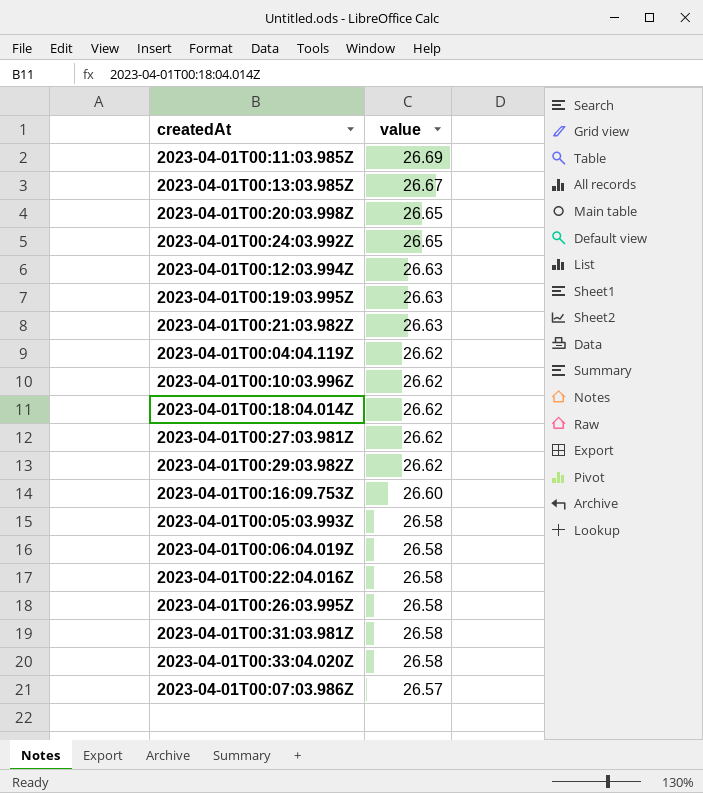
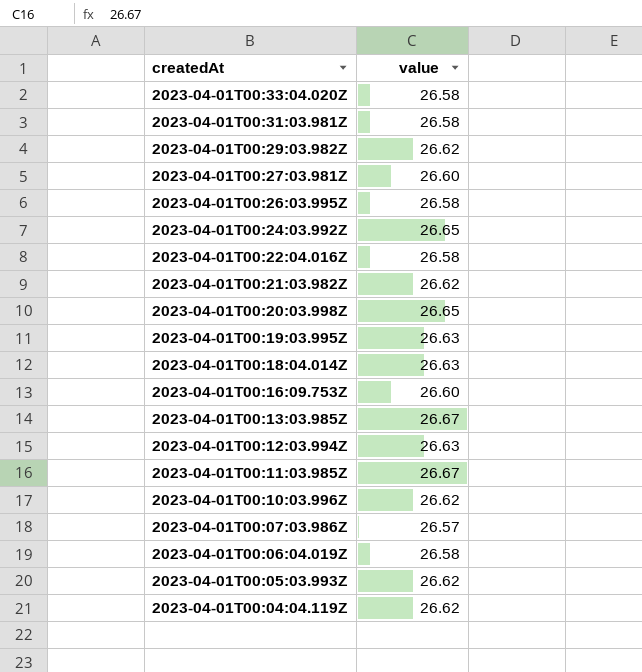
row order: value descending -> createdAt descending
2023-04-01T00:27:03.981Z | value: 26.62 -> 26.60
2023-04-01T00:21:03.982Z | value: 26.63 -> 26.62
2023-04-01T00:18:04.014Z | value: 26.62 -> 26.63
2023-04-01T00:11:03.985Z | value: 26.69 -> 26.67
2023-04-01T00:05:03.993Z | value: 26.58 -> 26.62

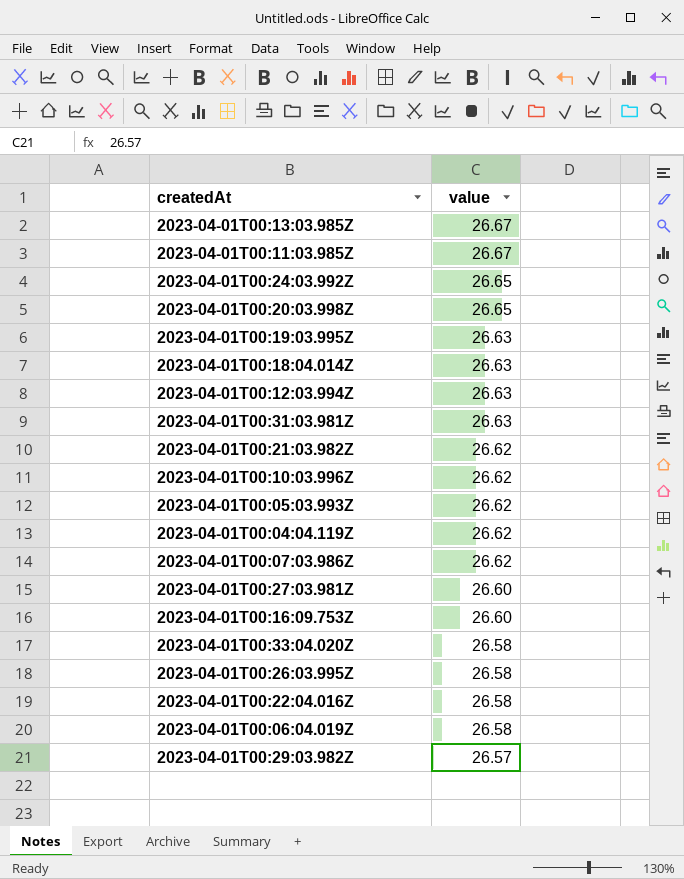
row order: createdAt descending -> value descending
2023-04-01T00:31:03.981Z | value: 26.58 -> 26.63
2023-04-01T00:07:03.986Z | value: 26.57 -> 26.62
2023-04-01T00:29:03.982Z | value: 26.62 -> 26.57

